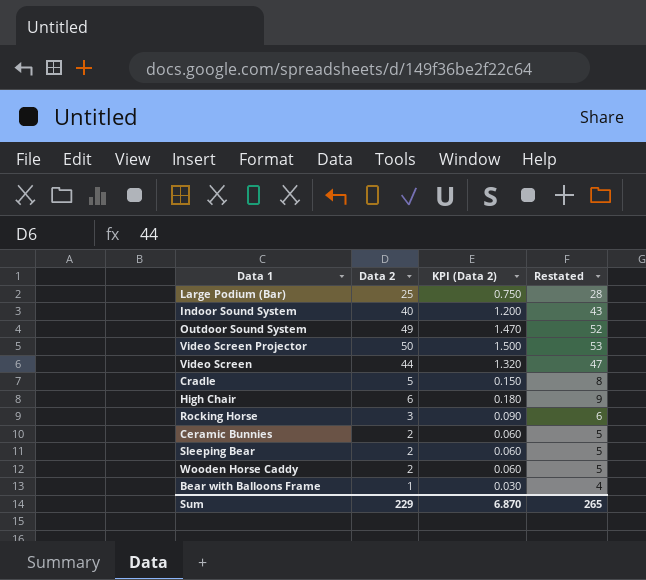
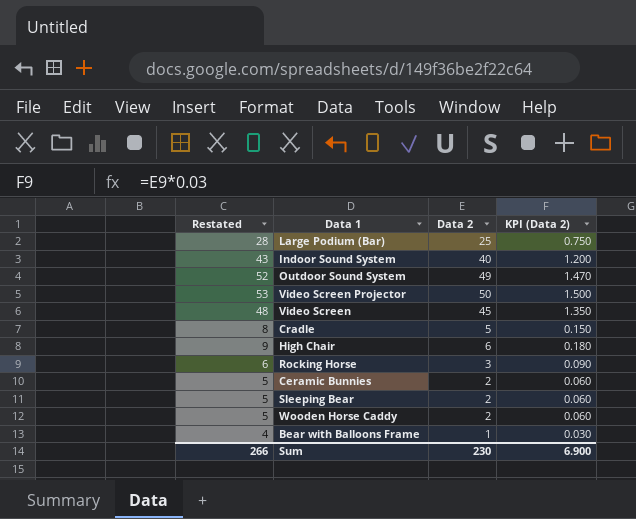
column Restated | position: 4 -> 1
Video Screen | Restated: 47 -> 48
Video Screen | Data 2: 44 -> 45
Video Screen | KPI (Data 2): 1.320 -> 1.350
Sum | Restated: 265 -> 266
Sum | Data 2: 229 -> 230
Sum | KPI (Data 2): 6.870 -> 6.900

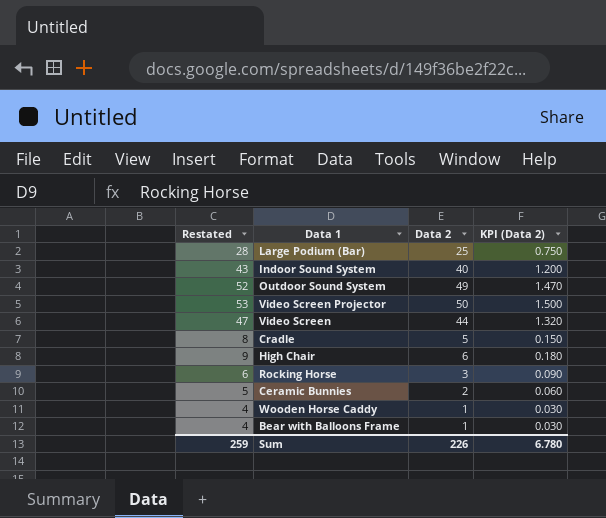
row Sleeping Bear: 5 | 2 | 0.060 -> none
Video Screen | Restated: 48 -> 47
Video Screen | Data 2: 45 -> 44
Video Screen | KPI (Data 2): 1.350 -> 1.320
Wooden Horse Caddy | Restated: 5 -> 4
Wooden Horse Caddy | Data 2: 2 -> 1
Wooden Horse Caddy | KPI (Data 2): 0.060 -> 0.030
Sum | Restated: 266 -> 259
Sum | Data 2: 230 -> 226
Sum | KPI (Data 2): 6.900 -> 6.780

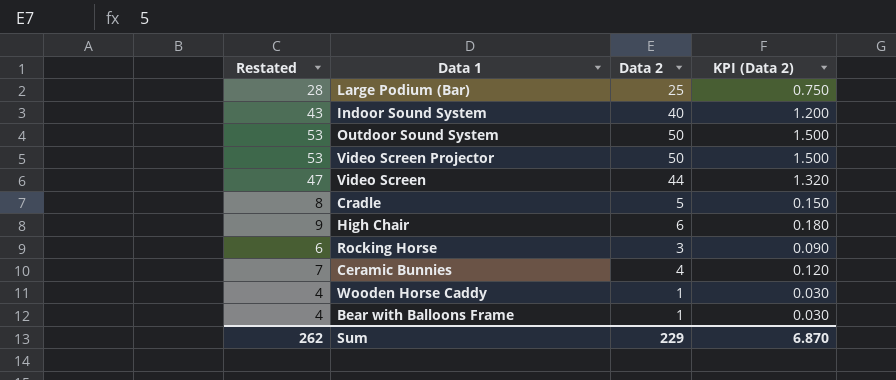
Outdoor Sound System | Restated: 52 -> 53
Outdoor Sound System | Data 2: 49 -> 50
Outdoor Sound System | KPI (Data 2): 1.470 -> 1.500
Ceramic Bunnies | Restated: 5 -> 7
Ceramic Bunnies | Data 2: 2 -> 4
Ceramic Bunnies | KPI (Data 2): 0.060 -> 0.120
Sum | Restated: 259 -> 262
Sum | Data 2: 226 -> 229
Sum | KPI (Data 2): 6.780 -> 6.870

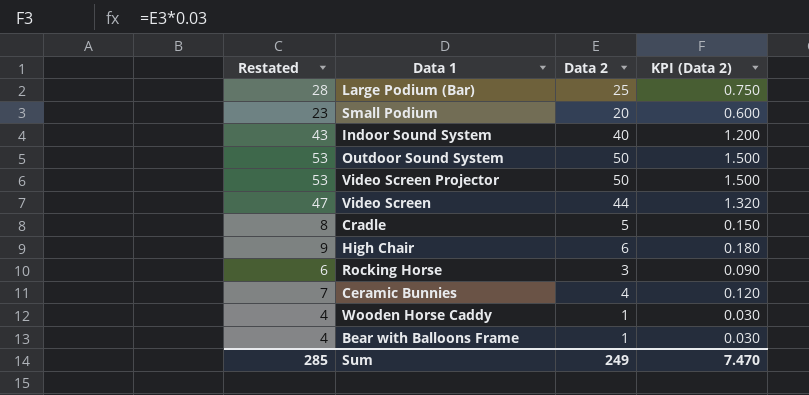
row Small Podium: none -> 23 | 20 | 0.600
Sum | Restated: 262 -> 285
Sum | Data 2: 229 -> 249
Sum | KPI (Data 2): 6.870 -> 7.470

